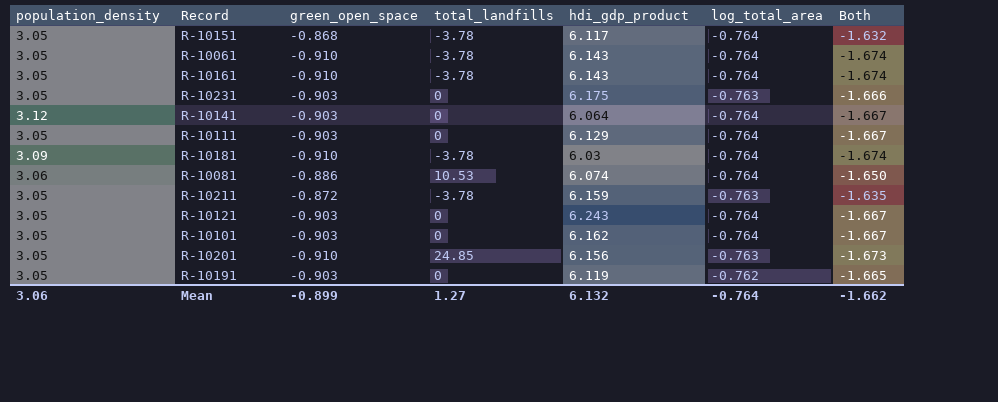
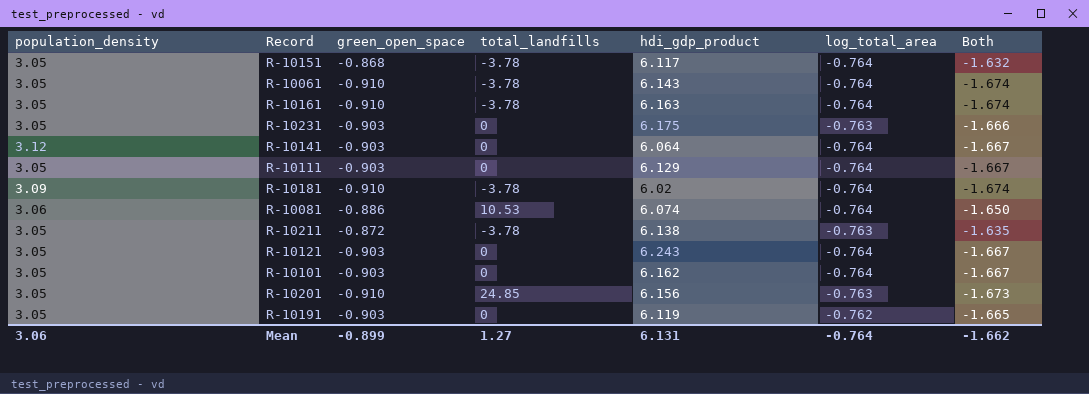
R-10161 | hdi_gdp_product: 6.143 -> 6.163
R-10181 | hdi_gdp_product: 6.03 -> 6.02
R-10211 | hdi_gdp_product: 6.159 -> 6.138
Mean | hdi_gdp_product: 6.132 -> 6.131

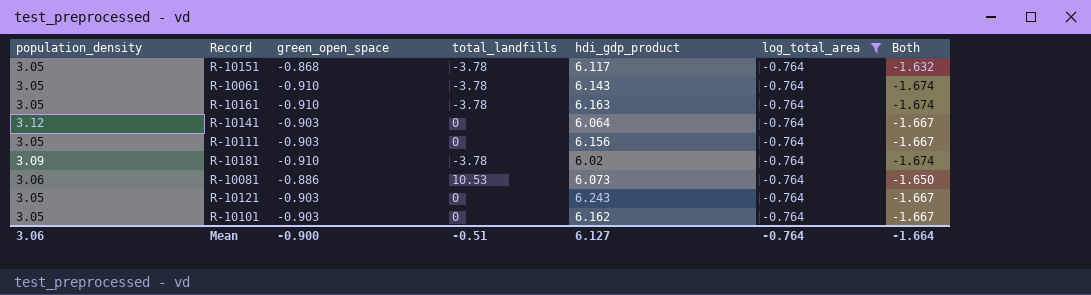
filter: none -> log_total_area = -0.764
R-10111 | hdi_gdp_product: 6.129 -> 6.156
R-10081 | hdi_gdp_product: 6.074 -> 6.073
Mean | green_open_space: -0.899 -> -0.900
Mean | total_landfills: 1.27 -> -0.51
Mean | hdi_gdp_product: 6.131 -> 6.127
Mean | Both: -1.662 -> -1.664

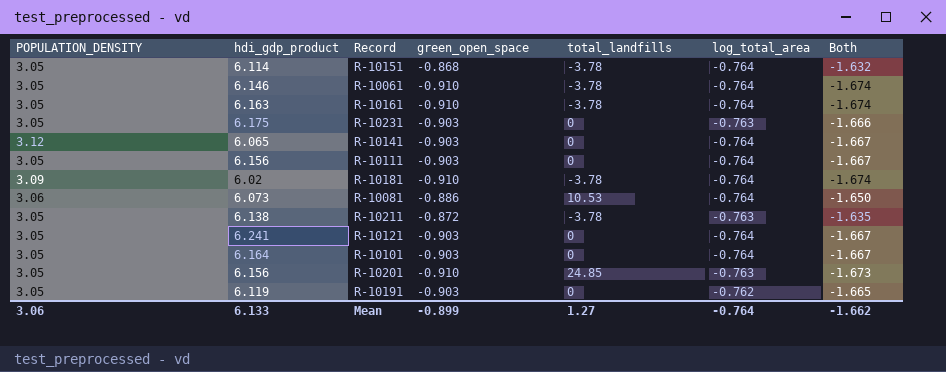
filter: log_total_area = -0.764 -> none
column name: population_density -> POPULATION_DENSITY
column hdi_gdp_product | position: 5 -> 2
R-10151 | hdi_gdp_product: 6.117 -> 6.114
R-10061 | hdi_gdp_product: 6.143 -> 6.146
R-10141 | hdi_gdp_product: 6.064 -> 6.065
R-10121 | hdi_gdp_product: 6.243 -> 6.241
R-10101 | hdi_gdp_product: 6.162 -> 6.164
Mean | hdi_gdp_product: 6.127 -> 6.133
Mean | green_open_space: -0.900 -> -0.899
Mean | total_landfills: -0.51 -> 1.27
Mean | Both: -1.664 -> -1.662

